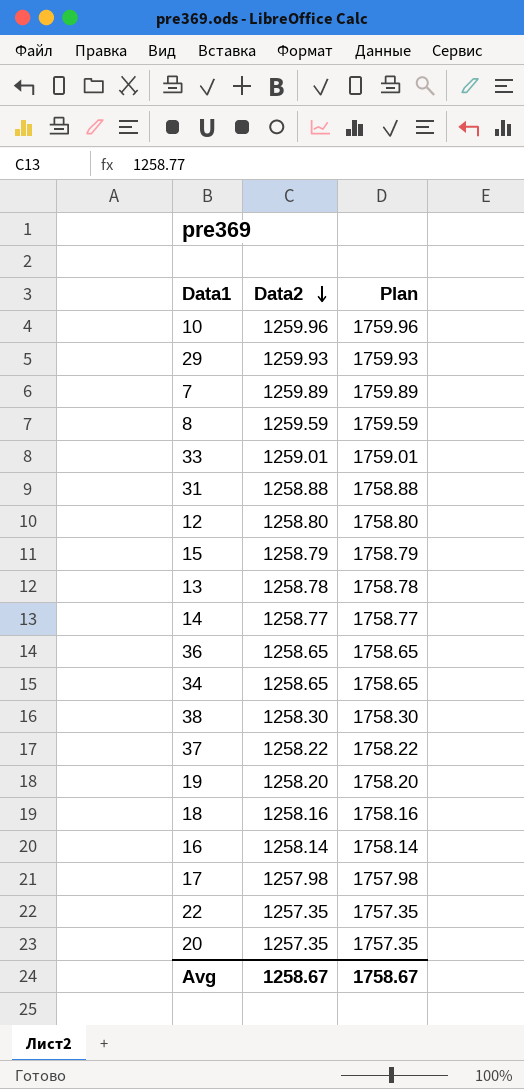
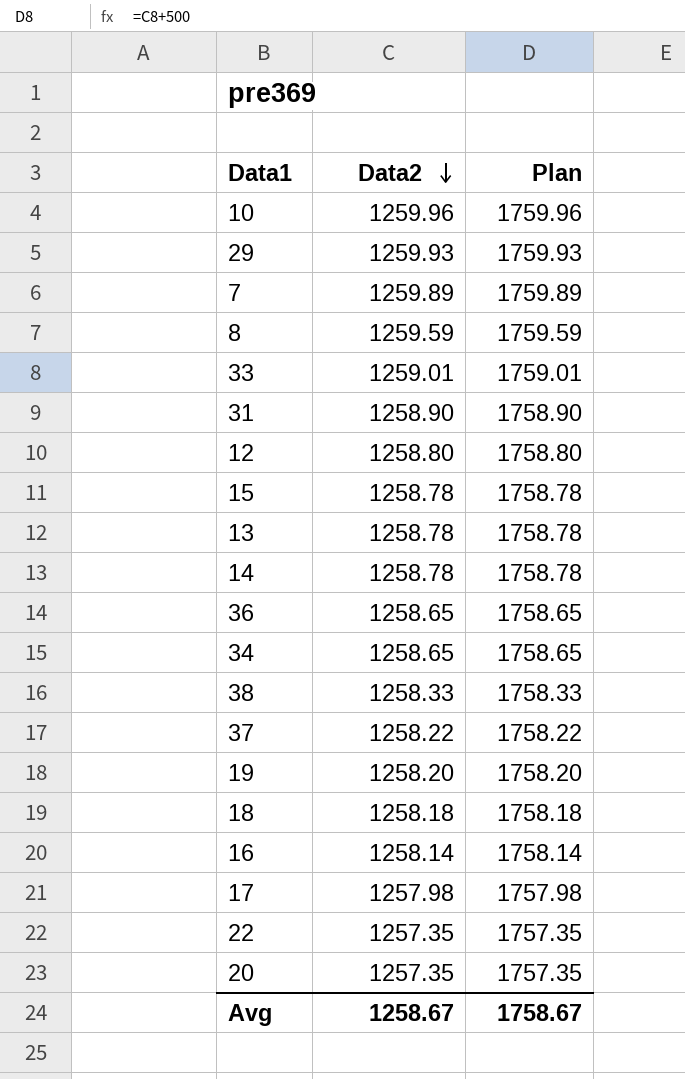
31 | Data2: 1258.88 -> 1258.90
31 | Plan: 1758.88 -> 1758.90
15 | Data2: 1258.79 -> 1258.78
15 | Plan: 1758.79 -> 1758.78
14 | Data2: 1258.77 -> 1258.78
14 | Plan: 1758.77 -> 1758.78
38 | Data2: 1258.30 -> 1258.33
38 | Plan: 1758.30 -> 1758.33
18 | Data2: 1258.16 -> 1258.18
18 | Plan: 1758.16 -> 1758.18

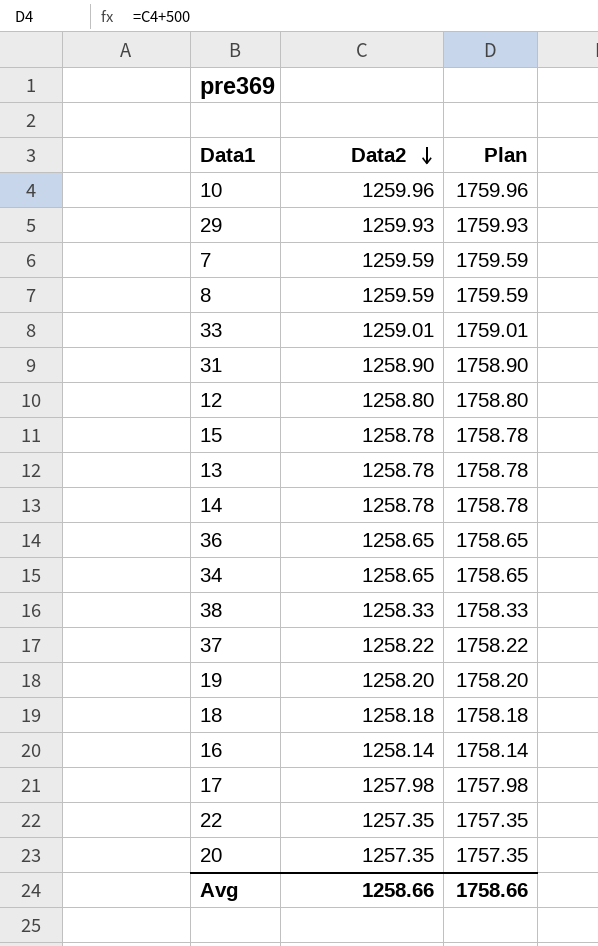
7 | Data2: 1259.89 -> 1259.59
7 | Plan: 1759.89 -> 1759.59
Avg | Data2: 1258.67 -> 1258.66
Avg | Plan: 1758.67 -> 1758.66

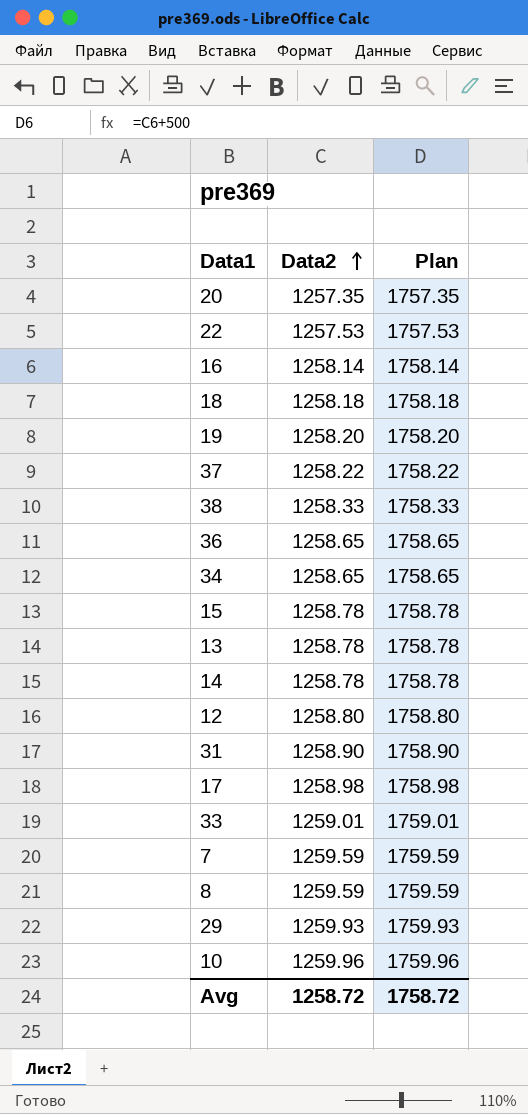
row order: Data2 descending -> Data2 ascending
22 | Data2: 1257.35 -> 1257.53
22 | Plan: 1757.35 -> 1757.53
17 | Data2: 1257.98 -> 1258.98
17 | Plan: 1757.98 -> 1758.98
Avg | Data2: 1258.66 -> 1258.72
Avg | Plan: 1758.66 -> 1758.72

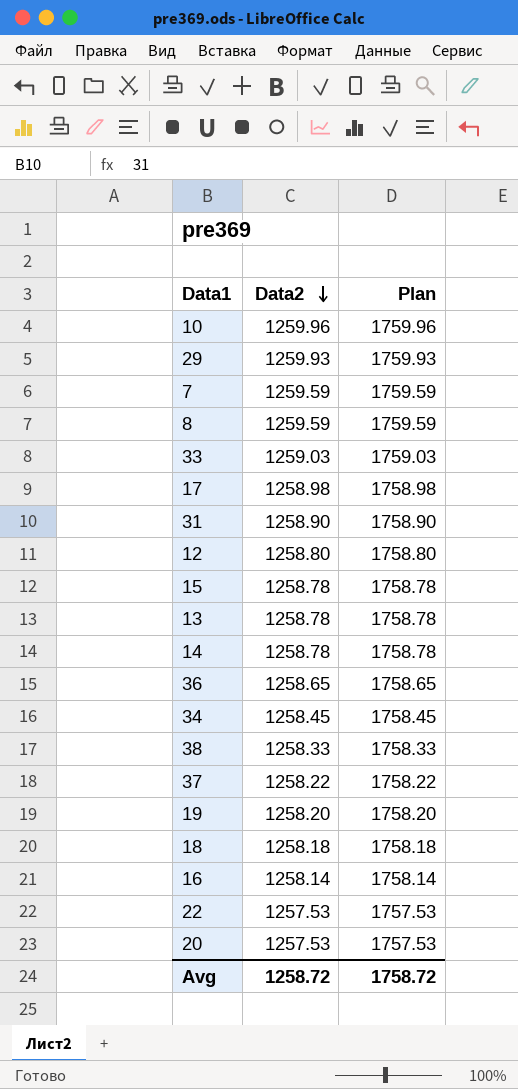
row order: Data2 ascending -> Data2 descending
33 | Data2: 1259.01 -> 1259.03
33 | Plan: 1759.01 -> 1759.03
34 | Data2: 1258.65 -> 1258.45
34 | Plan: 1758.65 -> 1758.45
20 | Data2: 1257.35 -> 1257.53
20 | Plan: 1757.35 -> 1757.53

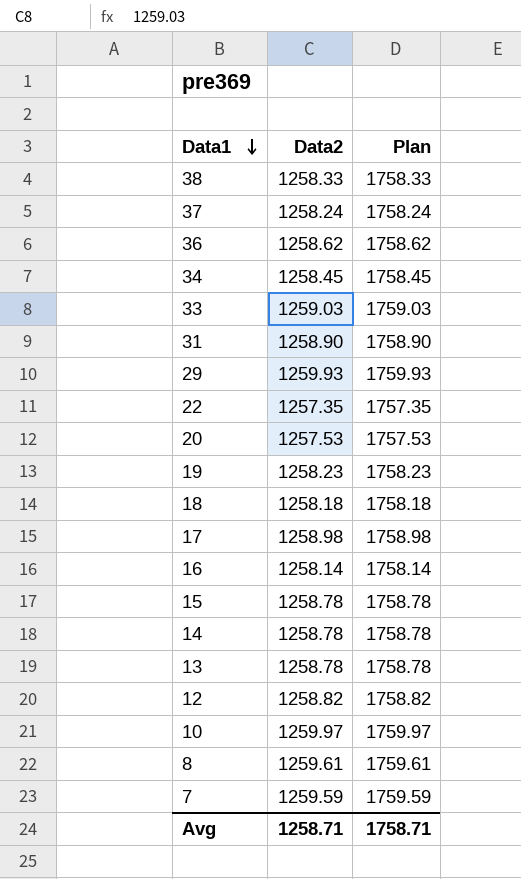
row order: Data2 descending -> Data1 descending
37 | Data2: 1258.22 -> 1258.24
37 | Plan: 1758.22 -> 1758.24
36 | Data2: 1258.65 -> 1258.62
36 | Plan: 1758.65 -> 1758.62
22 | Data2: 1257.53 -> 1257.35
22 | Plan: 1757.53 -> 1757.35
19 | Data2: 1258.20 -> 1258.23
19 | Plan: 1758.20 -> 1758.23
12 | Data2: 1258.80 -> 1258.82
12 | Plan: 1758.80 -> 1758.82
10 | Data2: 1259.96 -> 1259.97
10 | Plan: 1759.96 -> 1759.97
8 | Data2: 1259.59 -> 1259.61
8 | Plan: 1759.59 -> 1759.61
Avg | Data2: 1258.72 -> 1258.71
Avg | Plan: 1758.72 -> 1758.71

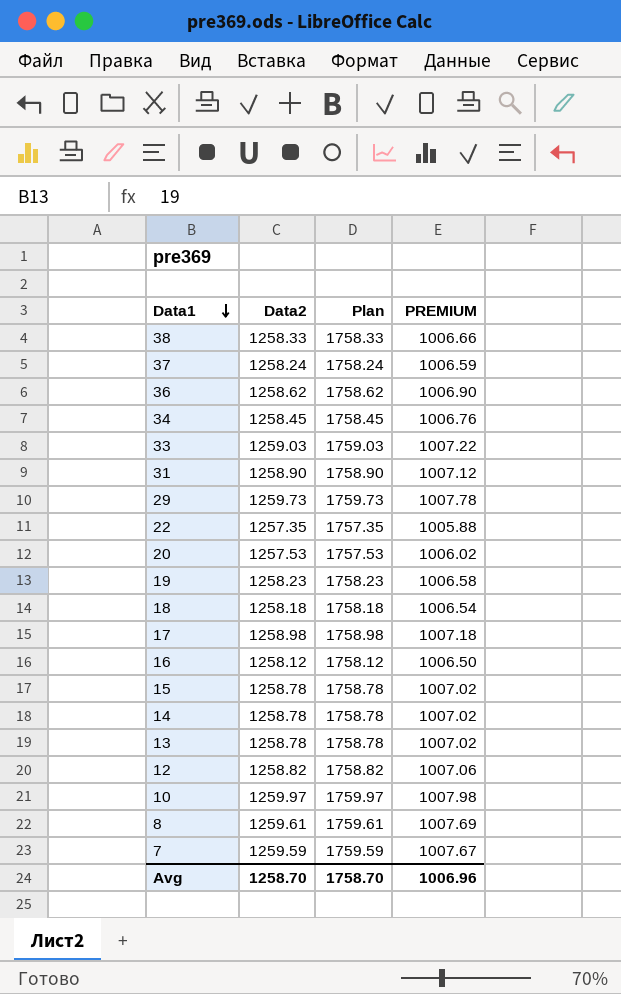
column PREMIUM | formula: none -> [Data2] * 0.8
29 | Data2: 1259.93 -> 1259.73
29 | Plan: 1759.93 -> 1759.73
16 | Data2: 1258.14 -> 1258.12
16 | Plan: 1758.14 -> 1758.12
Avg | Data2: 1258.71 -> 1258.70
Avg | Plan: 1758.71 -> 1758.70

